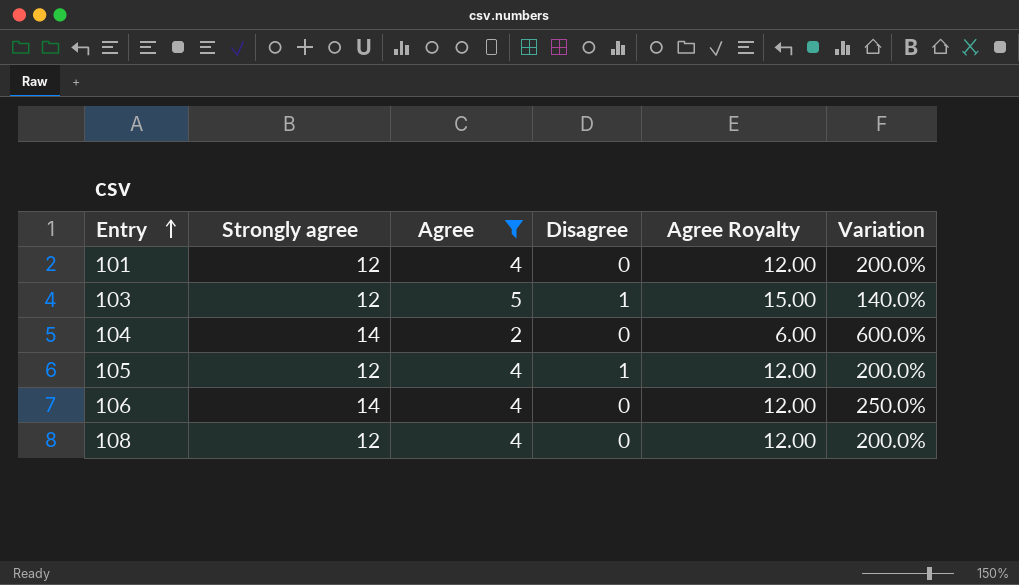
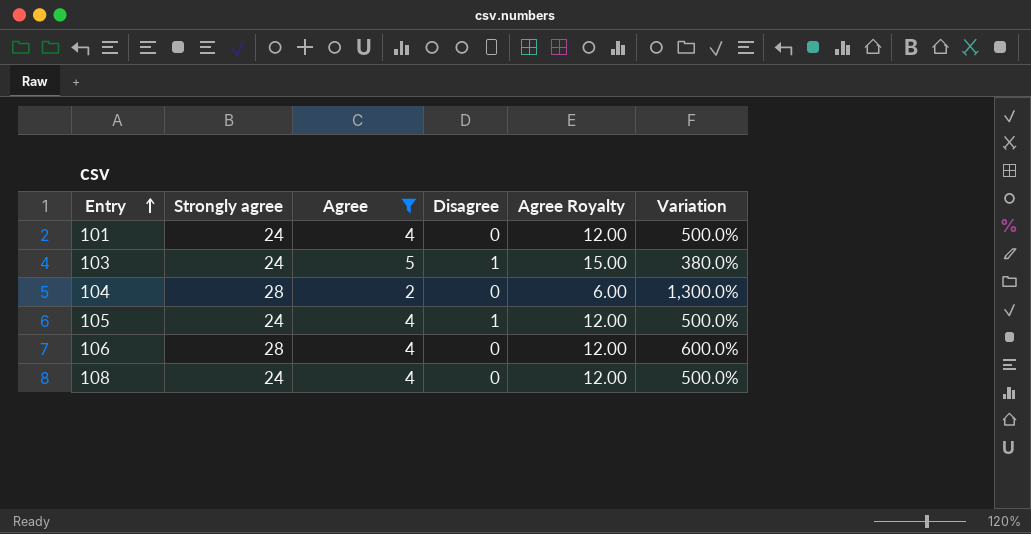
101 | Strongly agree: 12 -> 24
101 | Variation: 200.0% -> 500.0%
103 | Strongly agree: 12 -> 24
103 | Variation: 140.0% -> 380.0%
104 | Strongly agree: 14 -> 28
104 | Variation: 600.0% -> 1,300.0%
105 | Strongly agree: 12 -> 24
105 | Variation: 200.0% -> 500.0%
106 | Strongly agree: 14 -> 28
106 | Variation: 250.0% -> 600.0%
108 | Strongly agree: 12 -> 24
108 | Variation: 200.0% -> 500.0%

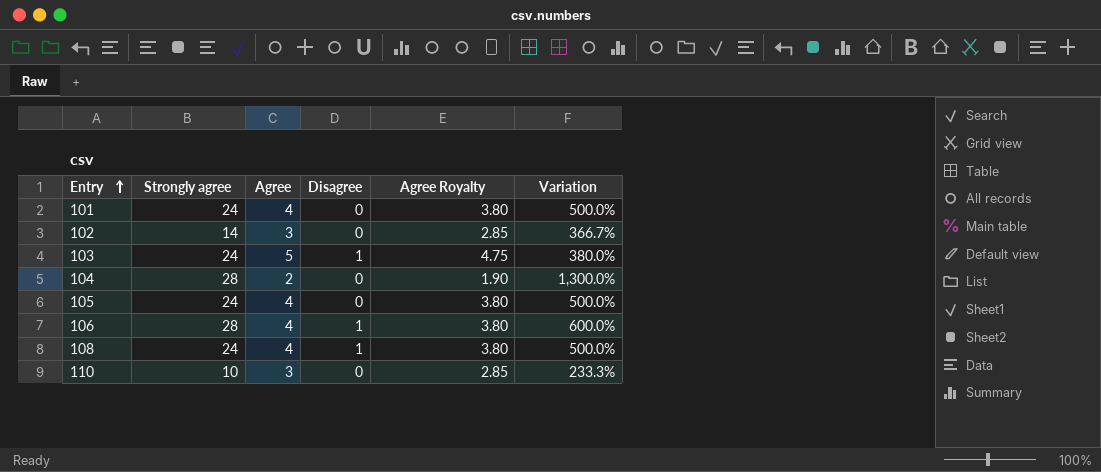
filter: Agree != 3 -> none
column Agree Royalty | formula: [Agree] * 3 -> [Agree] * 0.95
105 | Disagree: 1 -> 0
106 | Disagree: 0 -> 1
108 | Disagree: 0 -> 1

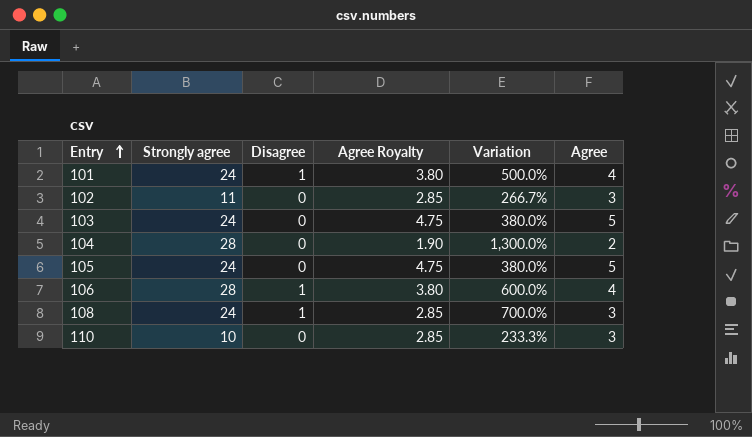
column Agree | position: 3 -> 6
101 | Disagree: 0 -> 1
102 | Strongly agree: 14 -> 11
102 | Variation: 366.7% -> 266.7%
103 | Disagree: 1 -> 0
105 | Agree Royalty: 3.80 -> 4.75
105 | Variation: 500.0% -> 380.0%
105 | Agree: 4 -> 5
108 | Agree Royalty: 3.80 -> 2.85
108 | Variation: 500.0% -> 700.0%
108 | Agree: 4 -> 3

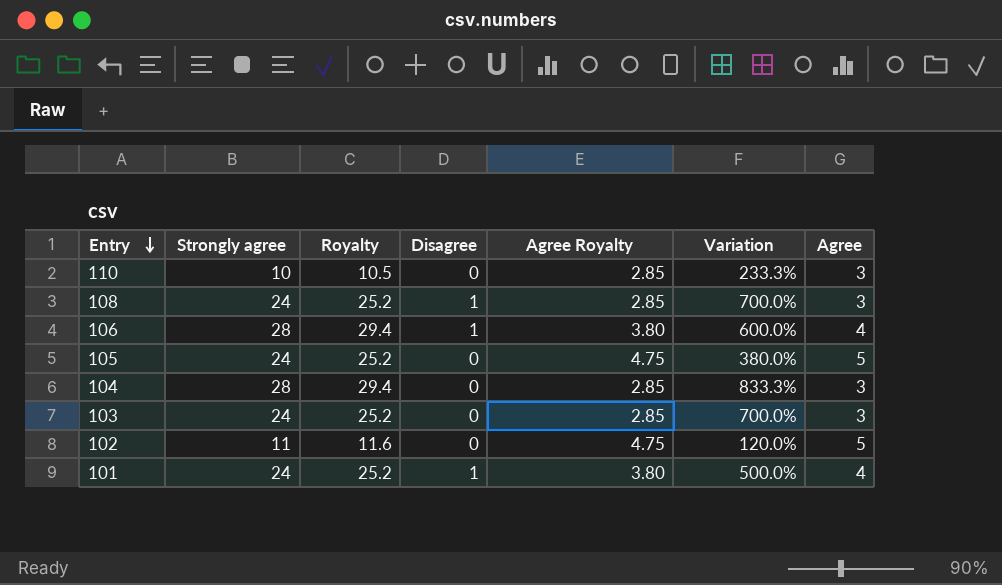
row order: Entry ascending -> Entry descending
column Royalty | formula: none -> [Strongly agree] * 1.05
104 | Agree Royalty: 1.90 -> 2.85
104 | Variation: 1,300.0% -> 833.3%
104 | Agree: 2 -> 3
103 | Agree Royalty: 4.75 -> 2.85
103 | Variation: 380.0% -> 700.0%
103 | Agree: 5 -> 3
102 | Agree Royalty: 2.85 -> 4.75
102 | Variation: 266.7% -> 120.0%
102 | Agree: 3 -> 5

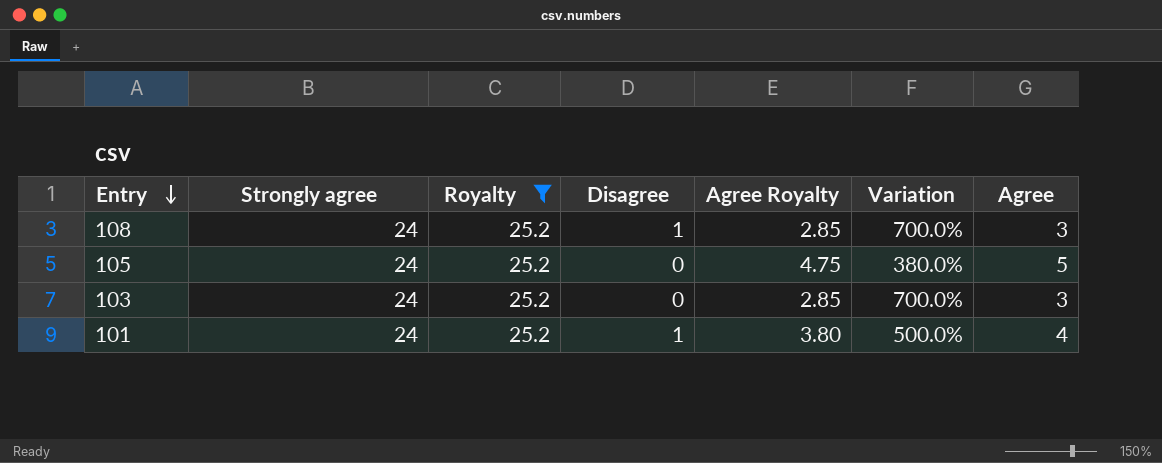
filter: none -> Royalty = 25.2

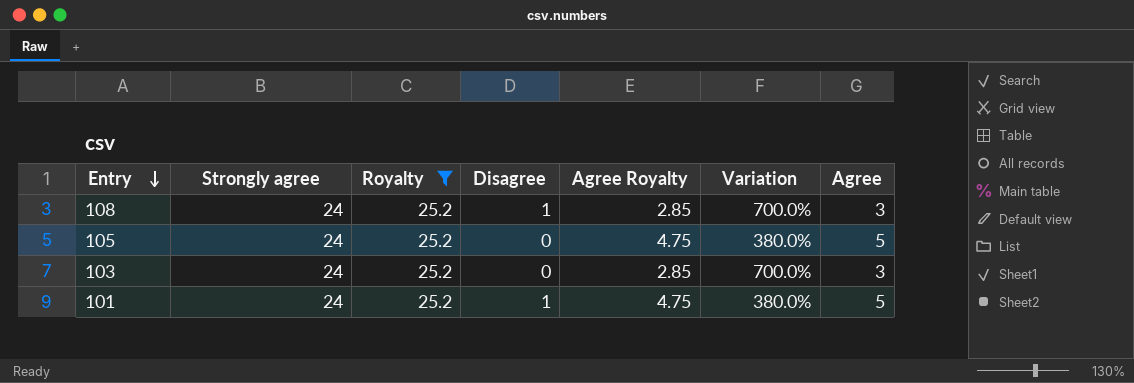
101 | Agree Royalty: 3.80 -> 4.75
101 | Variation: 500.0% -> 380.0%
101 | Agree: 4 -> 5

